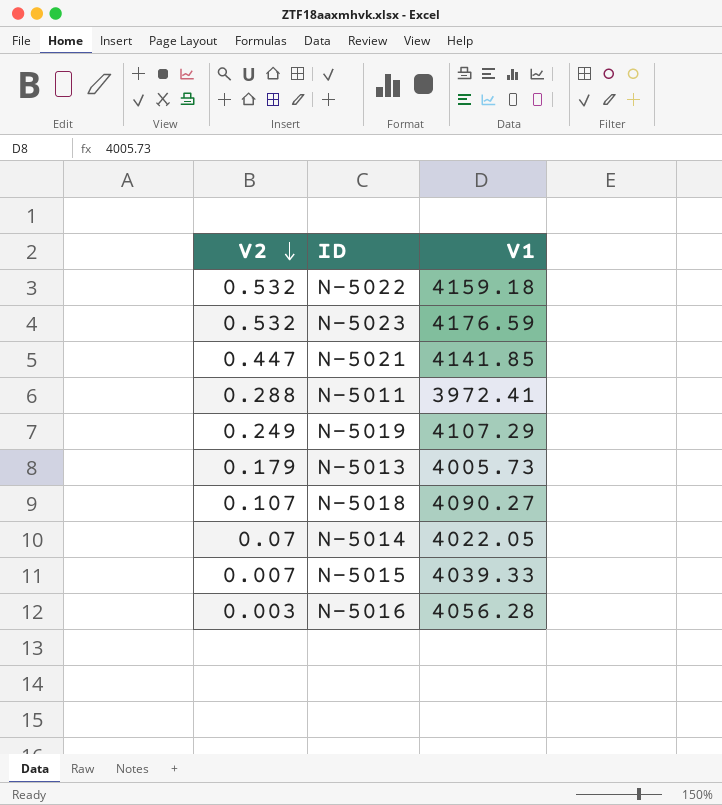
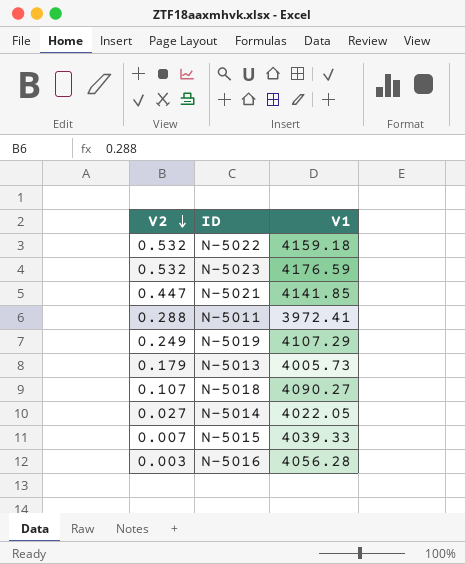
N-5014 | V2: 0.07 -> 0.027

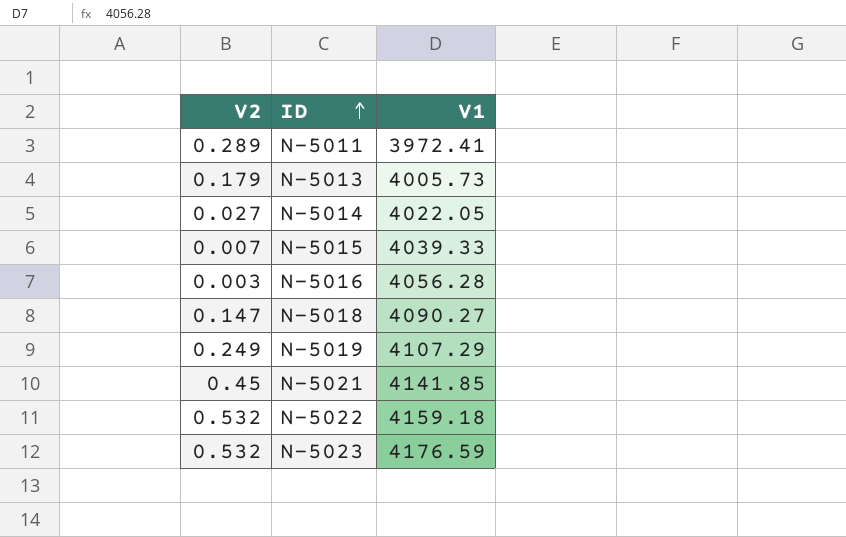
row order: V2 descending -> ID ascending
N-5011 | V2: 0.288 -> 0.289
N-5018 | V2: 0.107 -> 0.147
N-5021 | V2: 0.447 -> 0.45

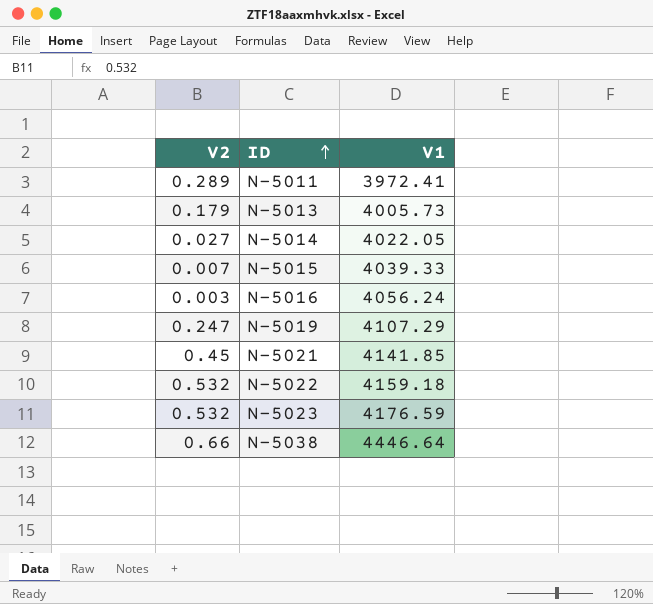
row N-5018: 0.147 | 4090.27 -> none
N-5016 | V1: 4056.28 -> 4056.24
N-5019 | V2: 0.249 -> 0.247
row N-5038: none -> 0.66 | 4446.64

